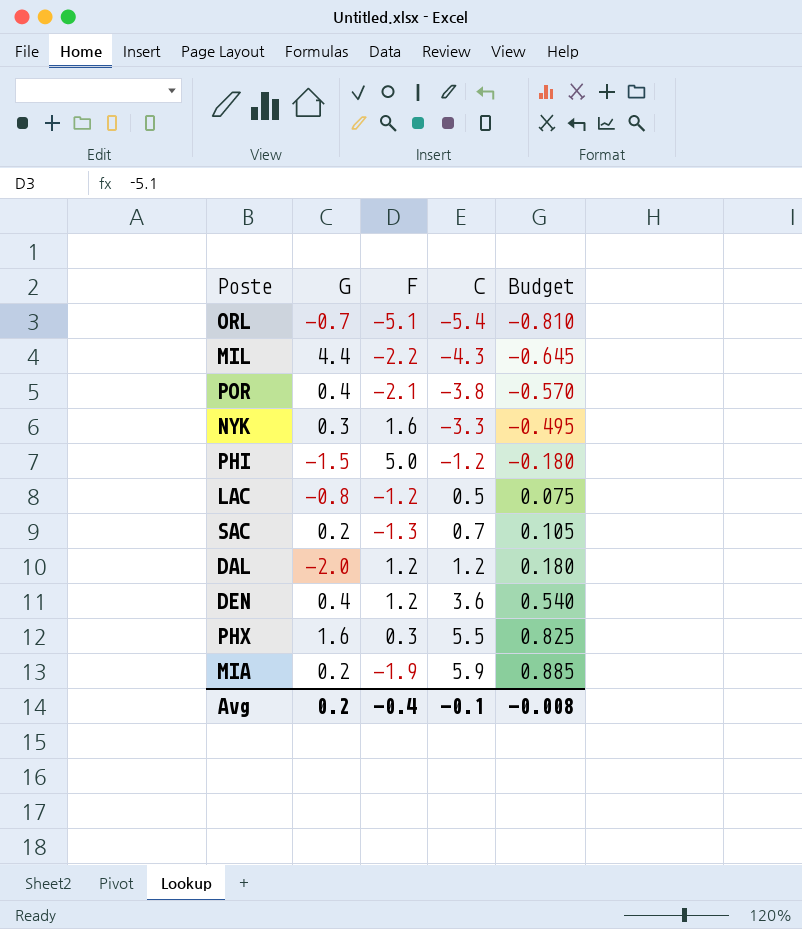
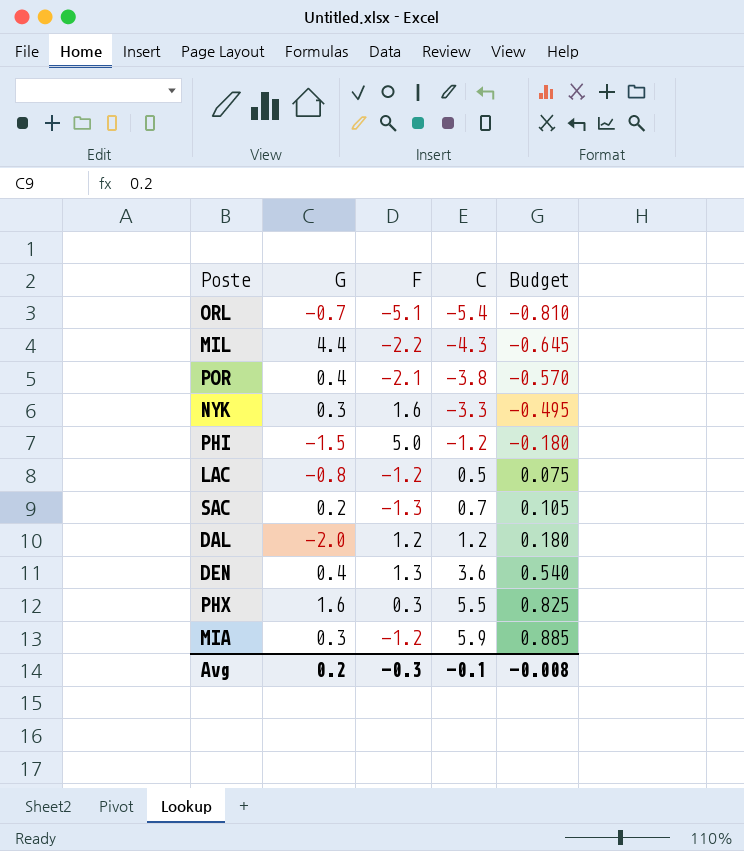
DEN | F: 1.2 -> 1.3
MIA | G: 0.2 -> 0.3
MIA | F: -1.9 -> -1.2
Avg | F: -0.4 -> -0.3

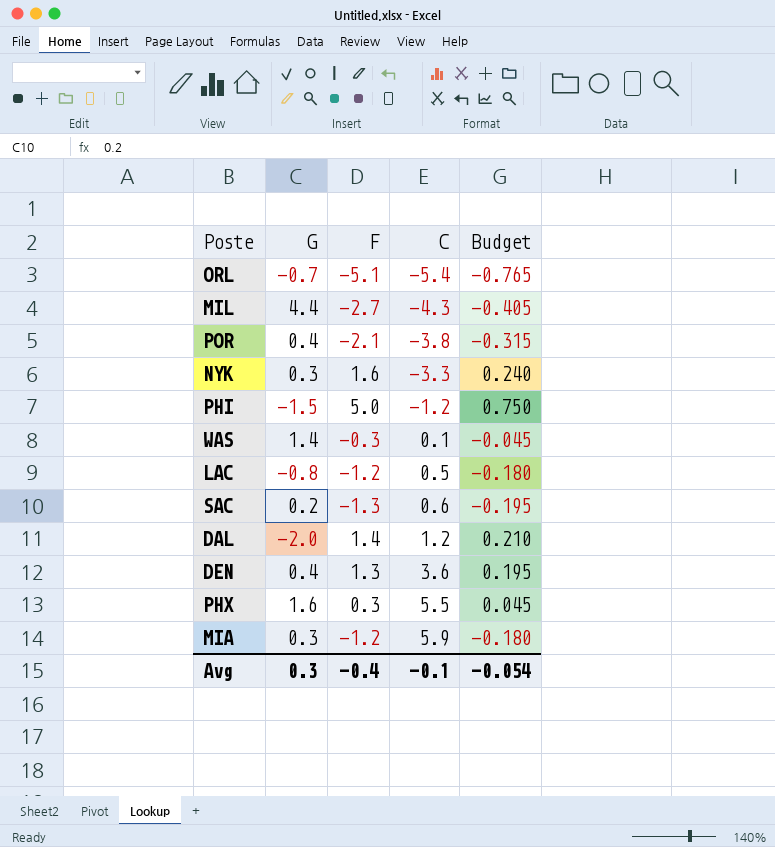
column Budget | formula: [C] * 0.15 -> [F] * 0.15
MIL | F: -2.2 -> -2.7
row WAS: none -> 1.4 | -0.3 | 0.1 | -0.045
SAC | C: 0.7 -> 0.6
DAL | F: 1.2 -> 1.4
Avg | G: 0.2 -> 0.3
Avg | F: -0.3 -> -0.4
Avg | Budget: -0.008 -> -0.054

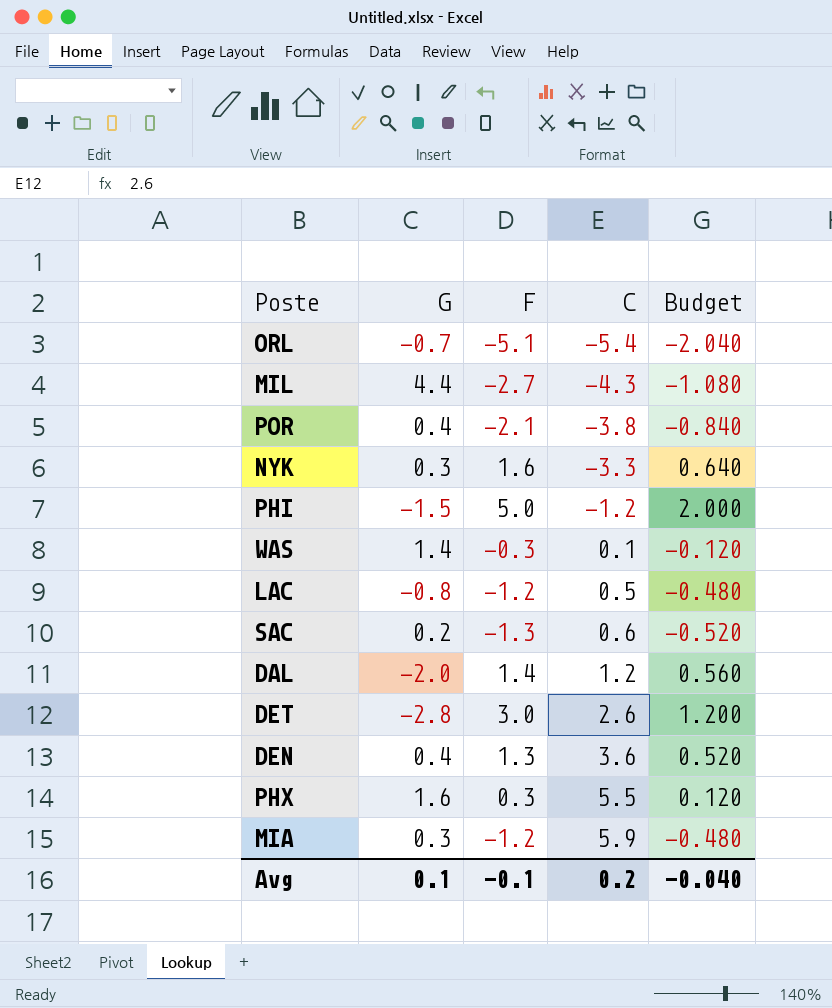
column Budget | formula: [F] * 0.15 -> [F] * 0.4
row DET: none -> -2.8 | 3.0 | 2.6 | 1.200
Avg | G: 0.3 -> 0.1
Avg | F: -0.4 -> -0.1
Avg | C: -0.1 -> 0.2
Avg | Budget: -0.054 -> -0.040

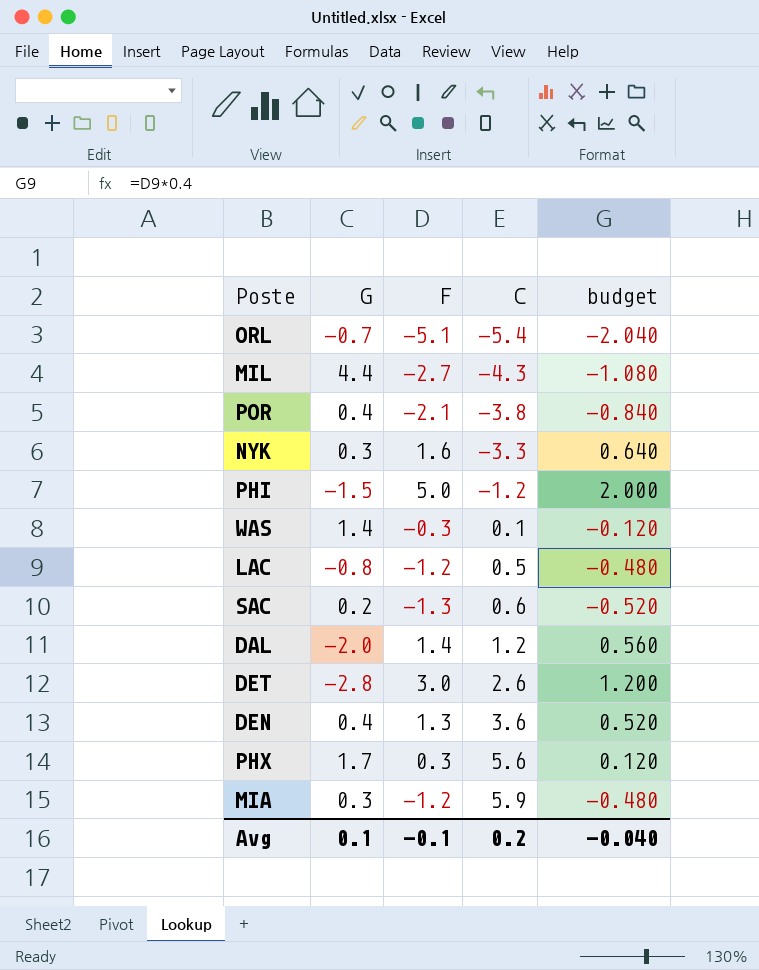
column name: Budget -> budget
PHX | G: 1.6 -> 1.7
PHX | C: 5.5 -> 5.6

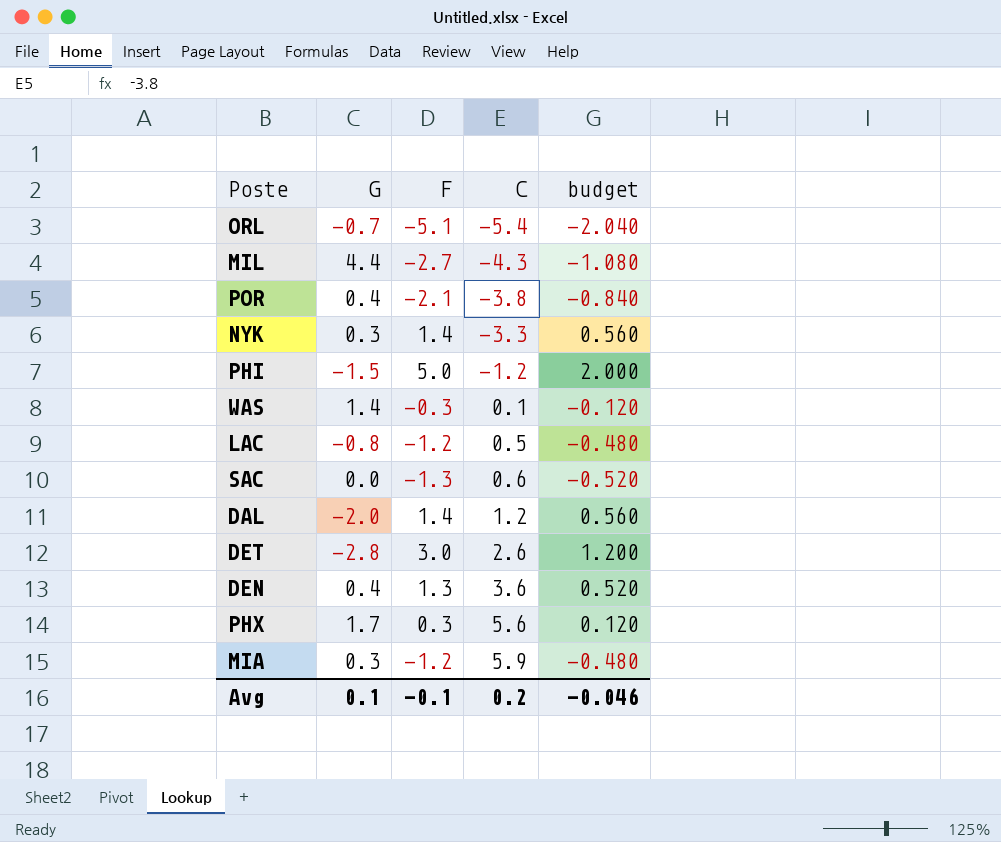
NYK | F: 1.6 -> 1.4
NYK | budget: 0.640 -> 0.560
SAC | G: 0.2 -> 0.0
Avg | budget: -0.040 -> -0.046

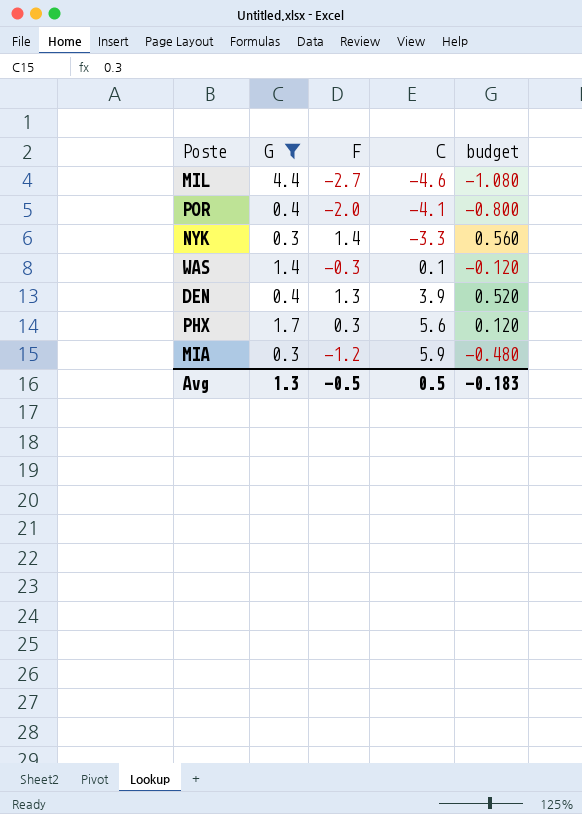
filter: none -> G >= 0.3
MIL | C: -4.3 -> -4.6
POR | F: -2.1 -> -2.0
POR | C: -3.8 -> -4.1
POR | budget: -0.840 -> -0.800
DEN | C: 3.6 -> 3.9
Avg | G: 0.1 -> 1.3
Avg | F: -0.1 -> -0.5
Avg | C: 0.2 -> 0.5
Avg | budget: -0.046 -> -0.183

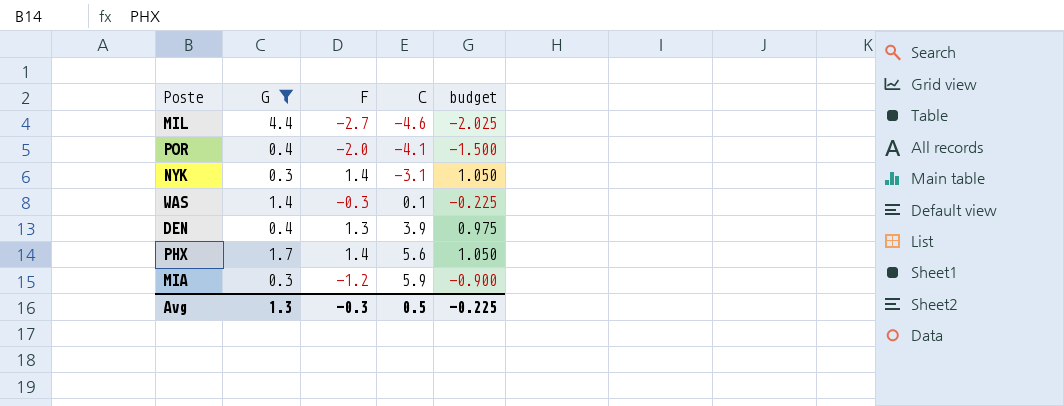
column budget | formula: [F] * 0.4 -> [F] * 0.75
NYK | C: -3.3 -> -3.1
PHX | F: 0.3 -> 1.4
Avg | F: -0.5 -> -0.3
Avg | budget: -0.183 -> -0.225

